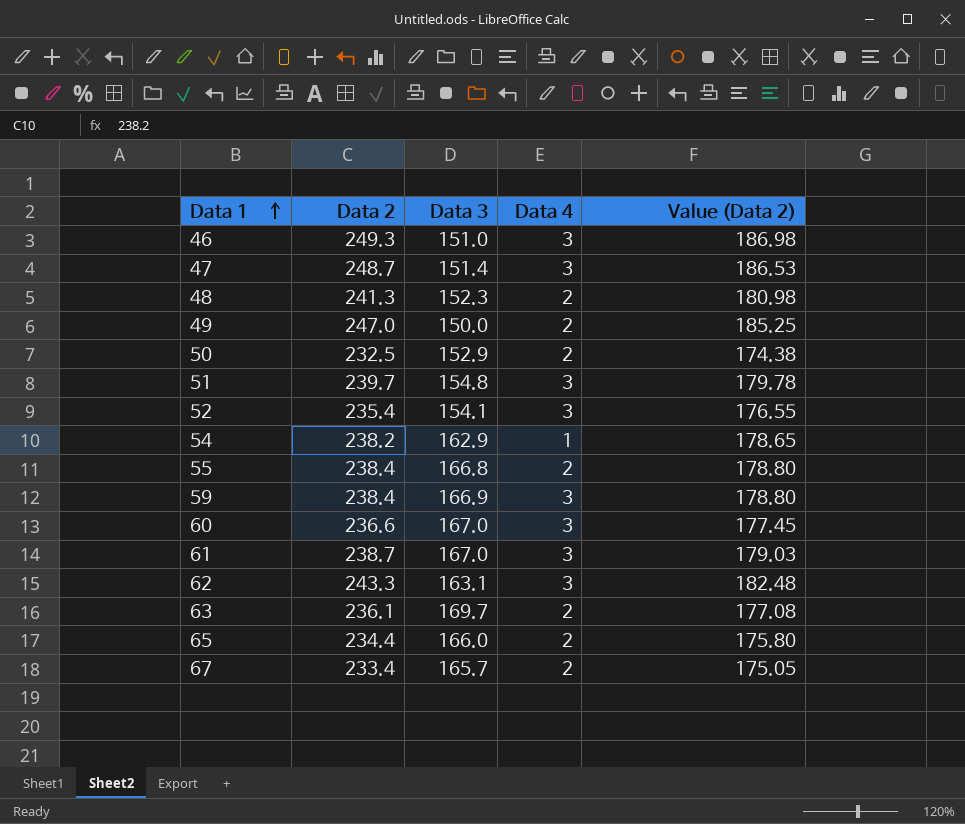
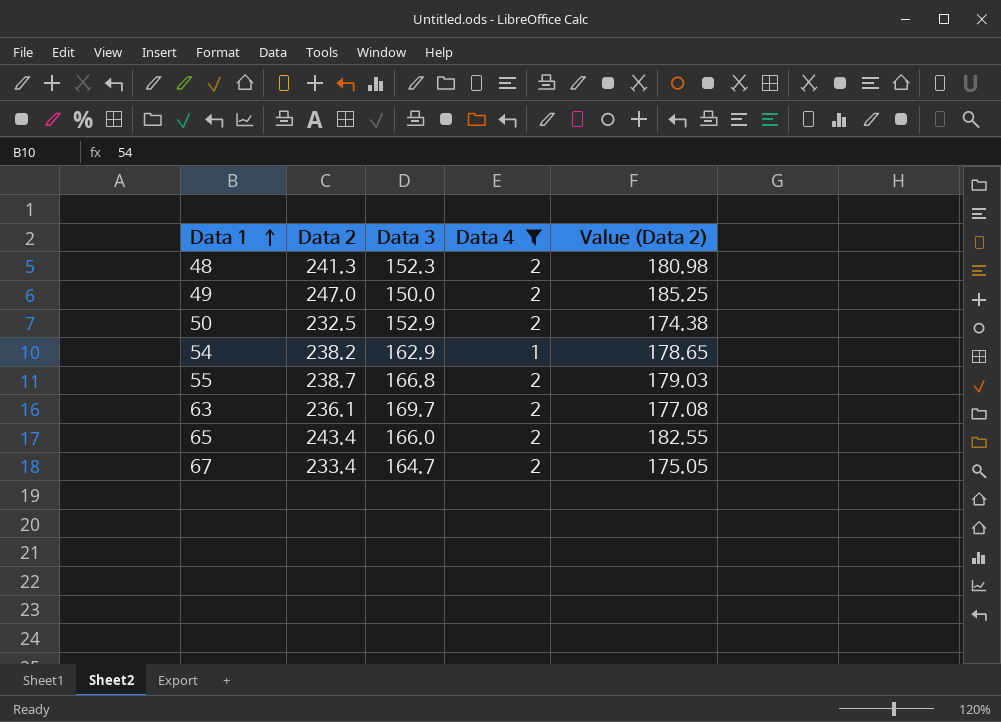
filter: none -> Data 4 != 3
55 | Data 2: 238.4 -> 238.7
55 | Value (Data 2): 178.80 -> 179.03
65 | Data 2: 234.4 -> 243.4
65 | Value (Data 2): 175.80 -> 182.55
67 | Data 3: 165.7 -> 164.7

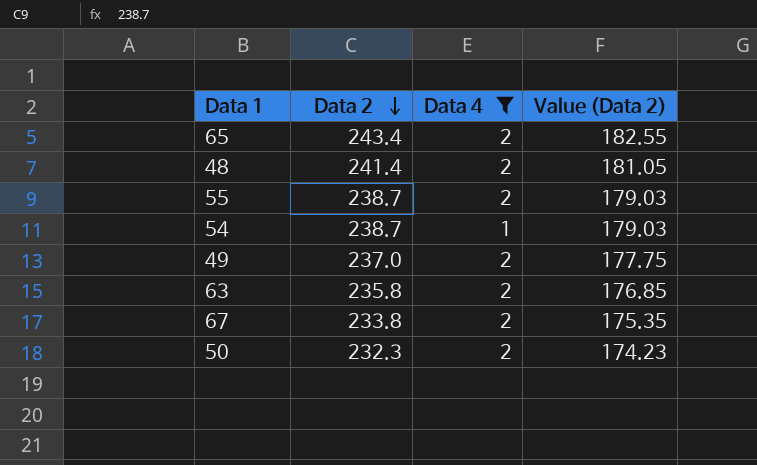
row order: Data 1 ascending -> Data 2 descending
column Data 3 | position: 3 -> none
48 | Data 2: 241.3 -> 241.4
48 | Value (Data 2): 180.98 -> 181.05
54 | Data 2: 238.2 -> 238.7
54 | Value (Data 2): 178.65 -> 179.03
49 | Data 2: 247.0 -> 237.0
49 | Value (Data 2): 185.25 -> 177.75
63 | Data 2: 236.1 -> 235.8
63 | Value (Data 2): 177.08 -> 176.85
67 | Data 2: 233.4 -> 233.8
67 | Value (Data 2): 175.05 -> 175.35
50 | Data 2: 232.5 -> 232.3
50 | Value (Data 2): 174.38 -> 174.23

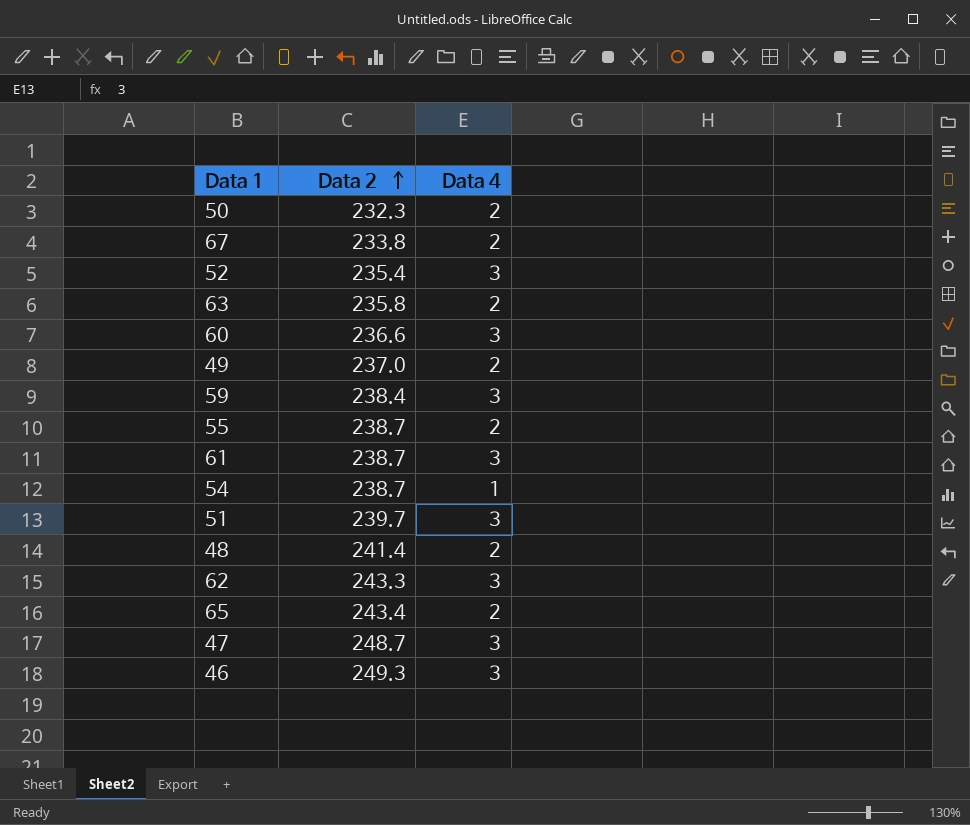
filter: Data 4 != 3 -> none
row order: Data 2 descending -> Data 2 ascending
column Value (Data 2) | formula: [Data 2] * 0.75 -> none

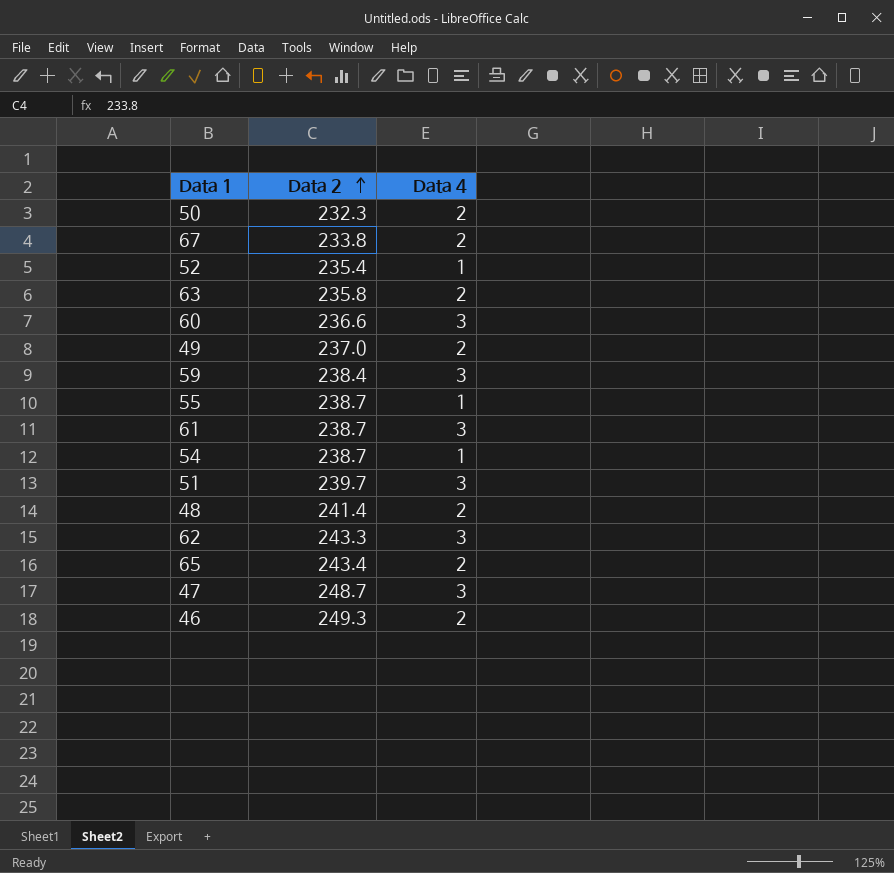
52 | Data 4: 3 -> 1
55 | Data 4: 2 -> 1
46 | Data 4: 3 -> 2

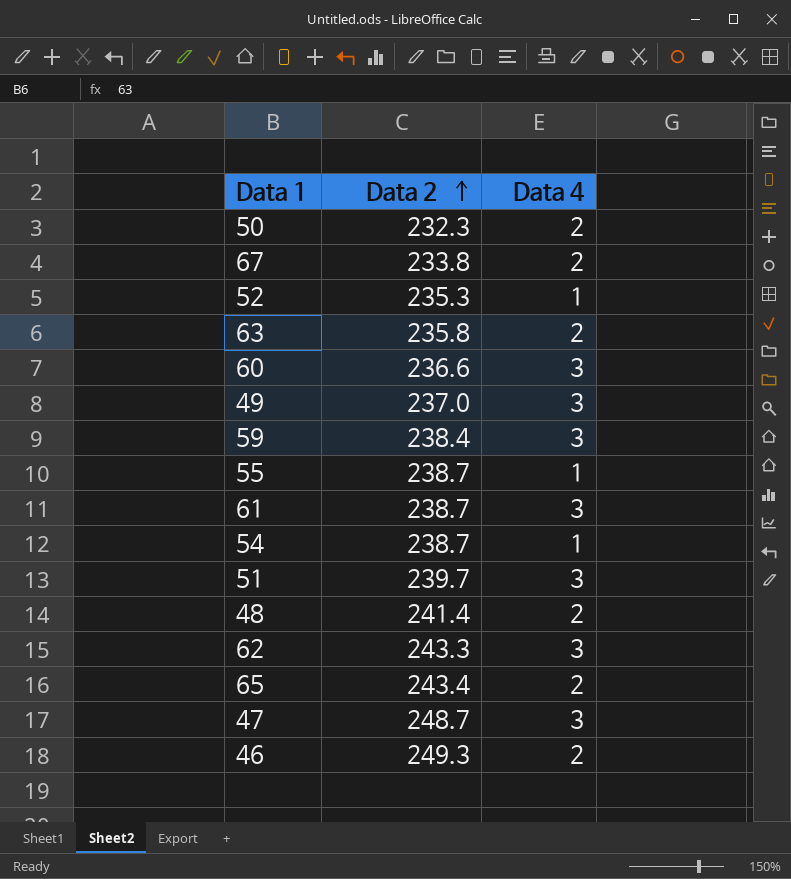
52 | Data 2: 235.4 -> 235.3
49 | Data 4: 2 -> 3

